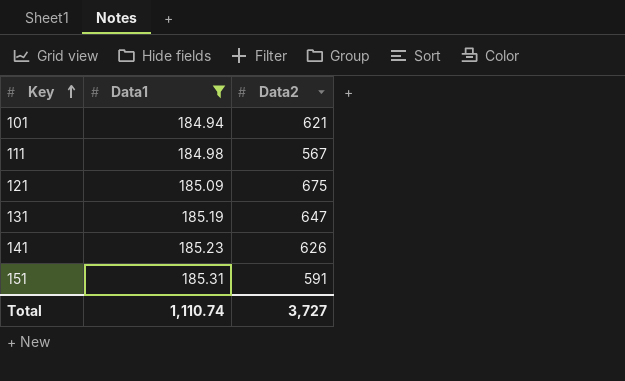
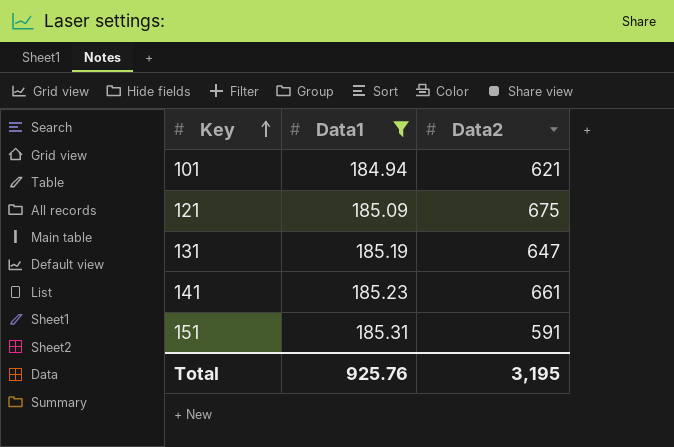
row 111: 184.98 | 567 -> none
141 | Data2: 626 -> 661
Total | Data1: 1,110.74 -> 925.76
Total | Data2: 3,727 -> 3,195

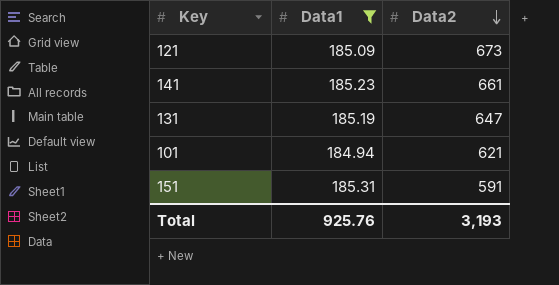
row order: Key ascending -> Data2 descending
121 | Data2: 675 -> 673
Total | Data2: 3,195 -> 3,193

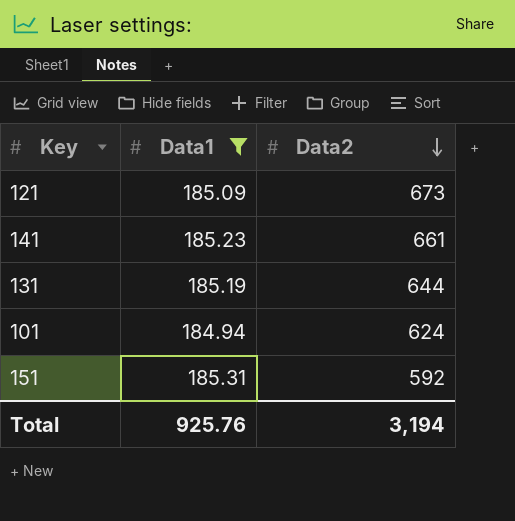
131 | Data2: 647 -> 644
101 | Data2: 621 -> 624
151 | Data2: 591 -> 592
Total | Data2: 3,193 -> 3,194

